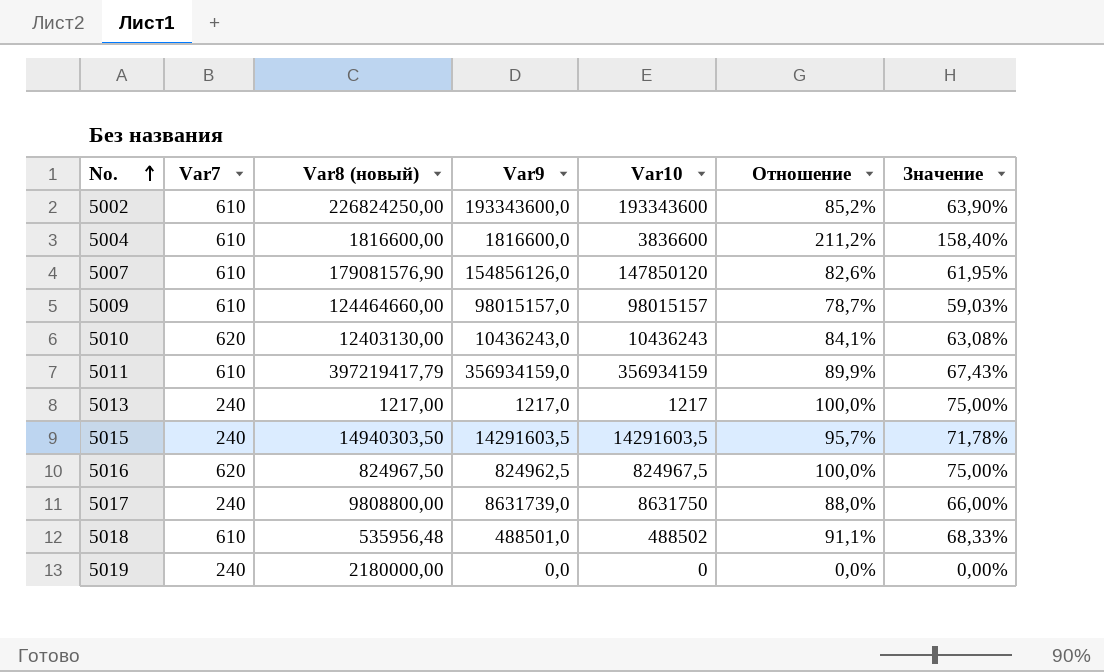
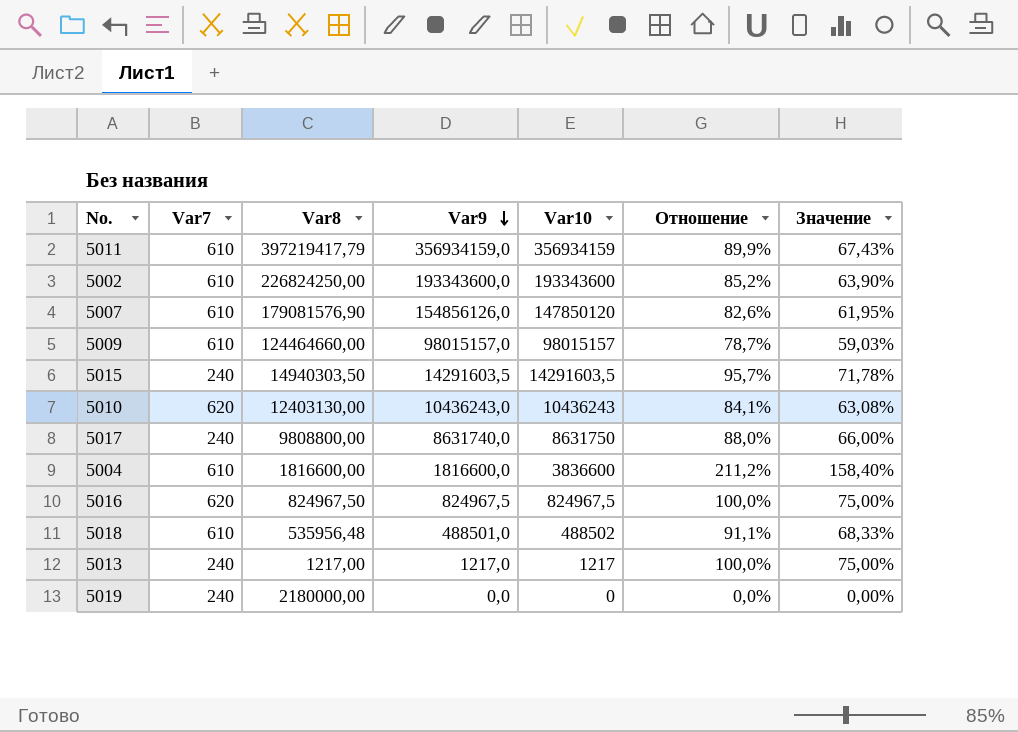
row order: No. ascending -> Var9 descending
column name: Var8 (новый) -> Var8
5017 | Var9: 8631739,0 -> 8631740,0
5016 | Var9: 824962,5 -> 824967,5

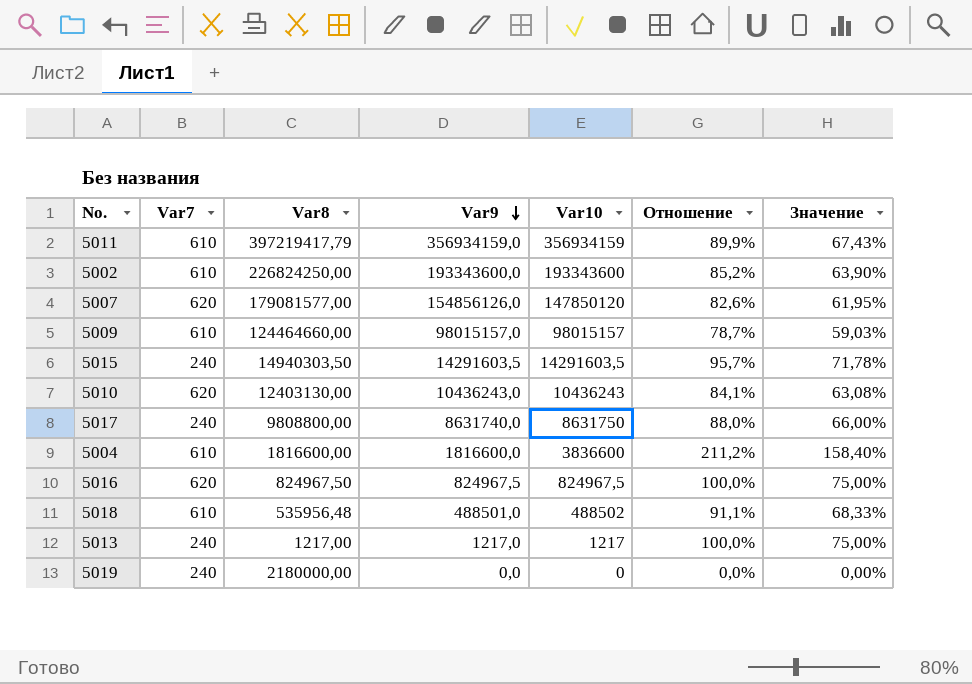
5007 | Var7: 610 -> 620
5007 | Var8: 179081576,90 -> 179081577,00

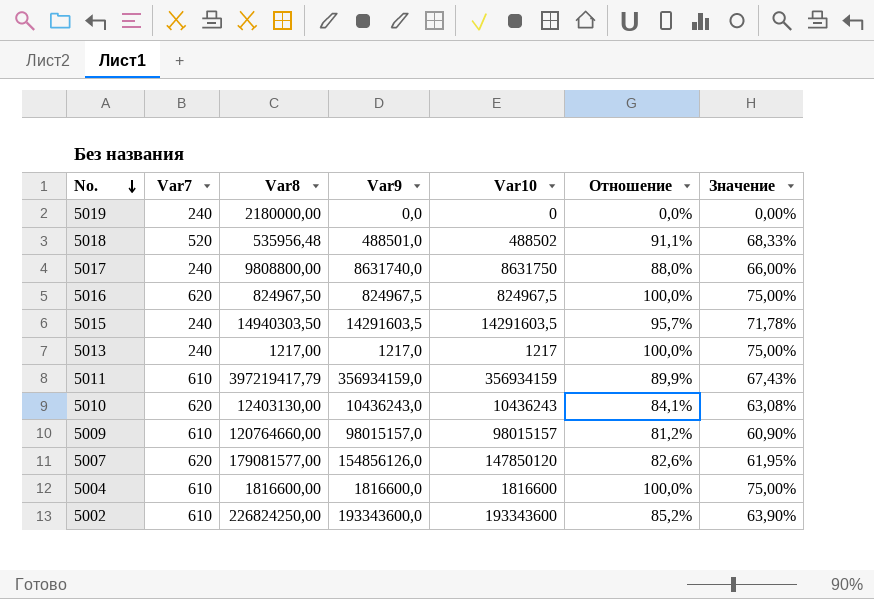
row order: Var9 descending -> No. descending
5018 | Var7: 610 -> 520
5009 | Var8: 124464660,00 -> 120764660,00
5009 | Отношение: 78,7% -> 81,2%
5009 | Значение: 59,03% -> 60,90%
5004 | Var10: 3836600 -> 1816600
5004 | Отношение: 211,2% -> 100,0%
5004 | Значение: 158,40% -> 75,00%

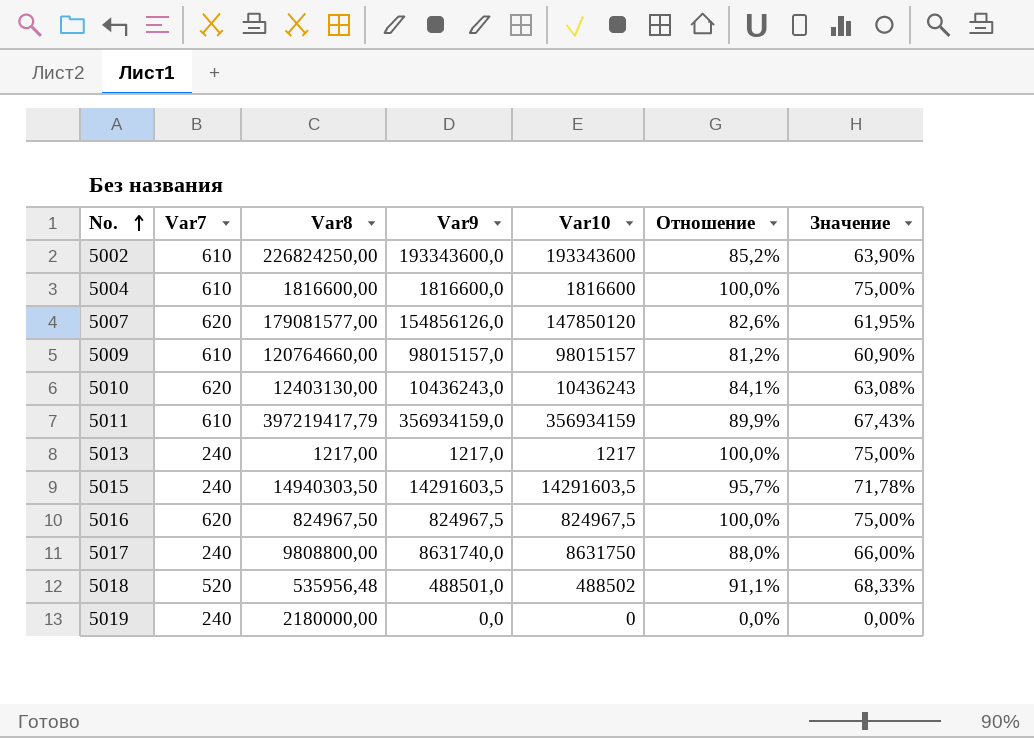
row order: No. descending -> No. ascending

